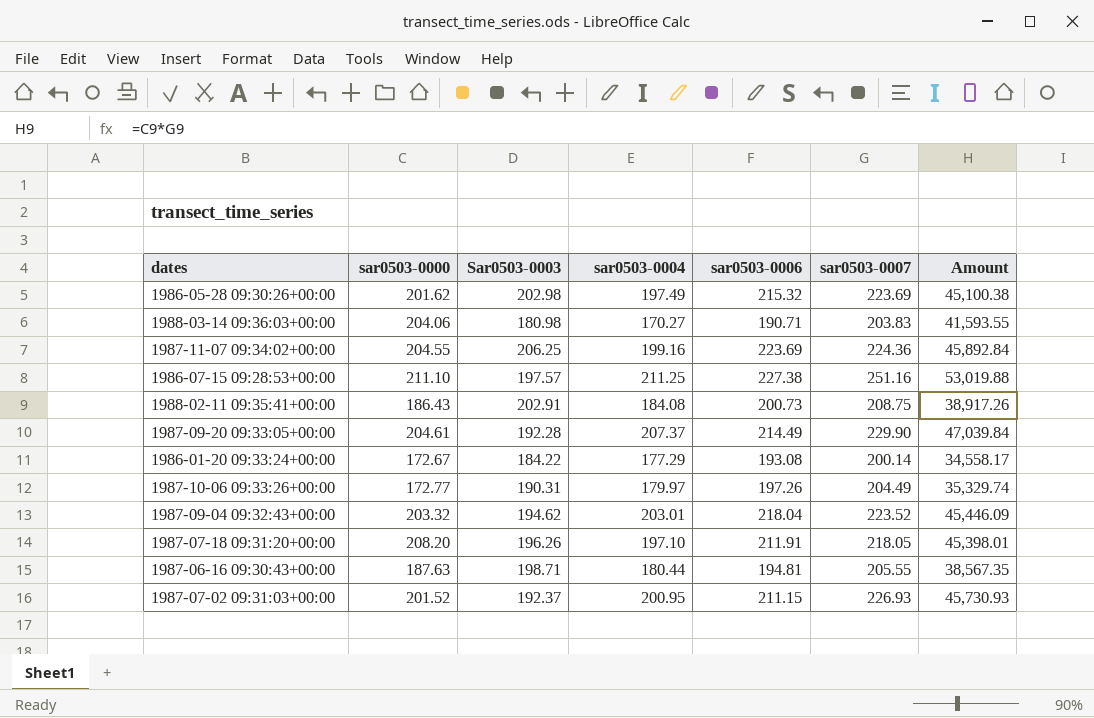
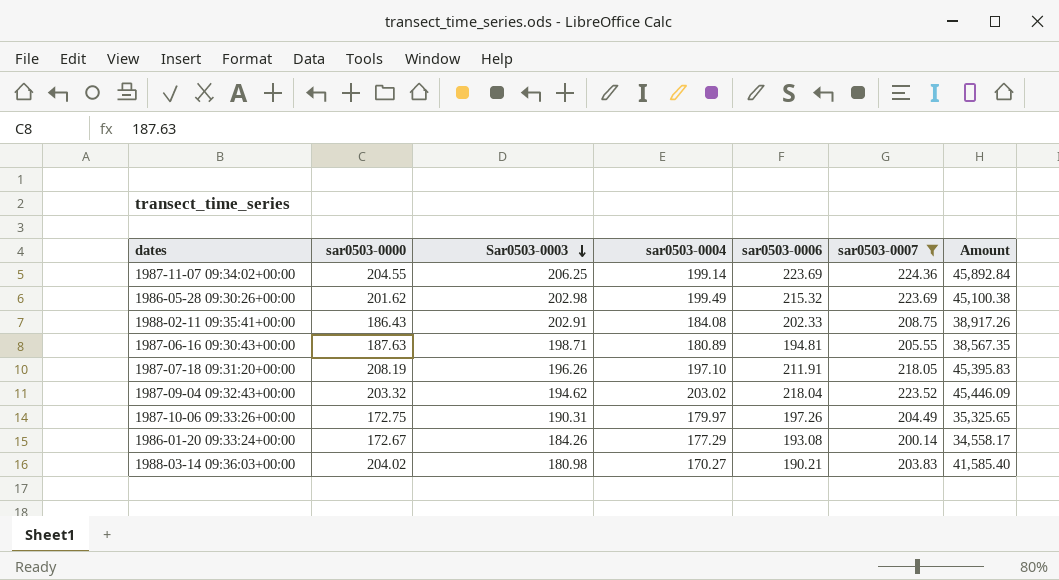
filter: none -> sar0503-0007 <= 224.36
row order: none -> Sar0503-0003 descending
1987-11-07 09:34:02+00:00 | sar0503-0004: 199.16 -> 199.14
1986-05-28 09:30:26+00:00 | sar0503-0004: 197.49 -> 199.49
1988-02-11 09:35:41+00:00 | sar0503-0006: 200.73 -> 202.33
1987-06-16 09:30:43+00:00 | sar0503-0004: 180.44 -> 180.89
1987-07-18 09:31:20+00:00 | sar0503-0000: 208.20 -> 208.19
1987-07-18 09:31:20+00:00 | Amount: 45,398.01 -> 45,395.83
1987-09-04 09:32:43+00:00 | sar0503-0004: 203.01 -> 203.02
1987-10-06 09:33:26+00:00 | sar0503-0000: 172.77 -> 172.75
1987-10-06 09:33:26+00:00 | Amount: 35,329.74 -> 35,325.65
1986-01-20 09:33:24+00:00 | Sar0503-0003: 184.22 -> 184.26
1988-03-14 09:36:03+00:00 | sar0503-0000: 204.06 -> 204.02
1988-03-14 09:36:03+00:00 | sar0503-0006: 190.71 -> 190.21
1988-03-14 09:36:03+00:00 | Amount: 41,593.55 -> 41,585.40

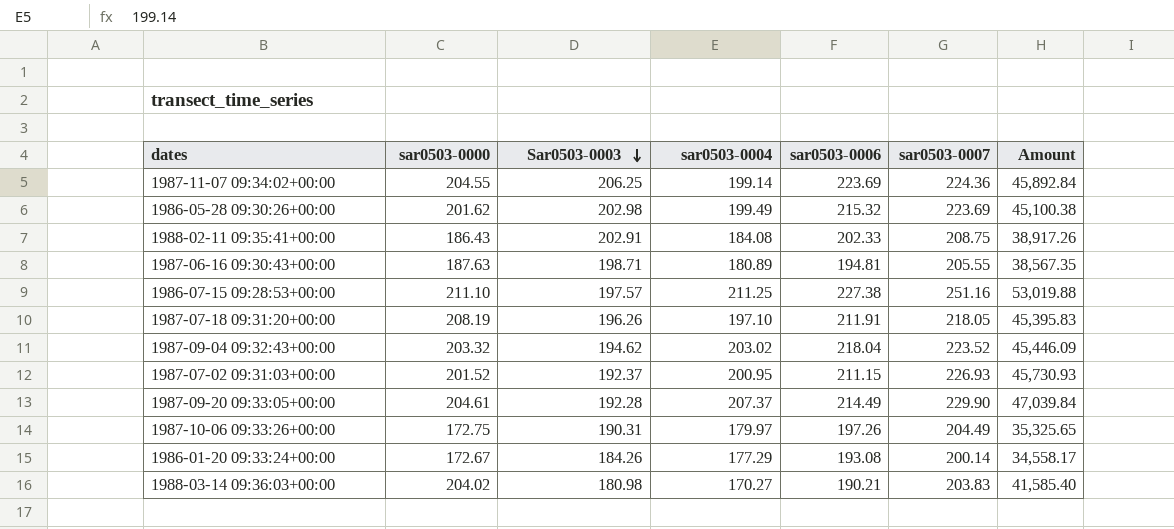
filter: sar0503-0007 <= 224.36 -> none

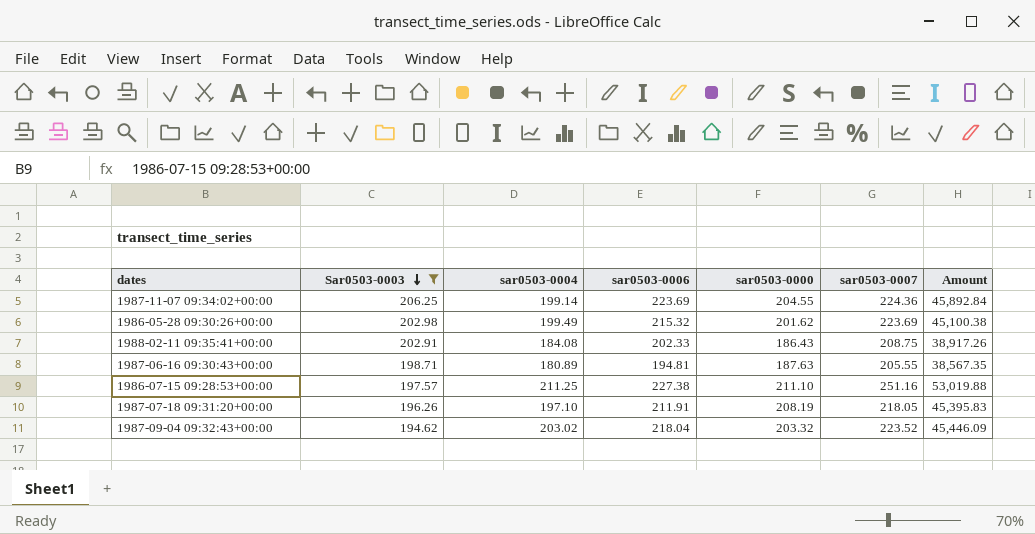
filter: none -> Sar0503-0003 >= 194.62
column sar0503-0000 | position: 2 -> 5

